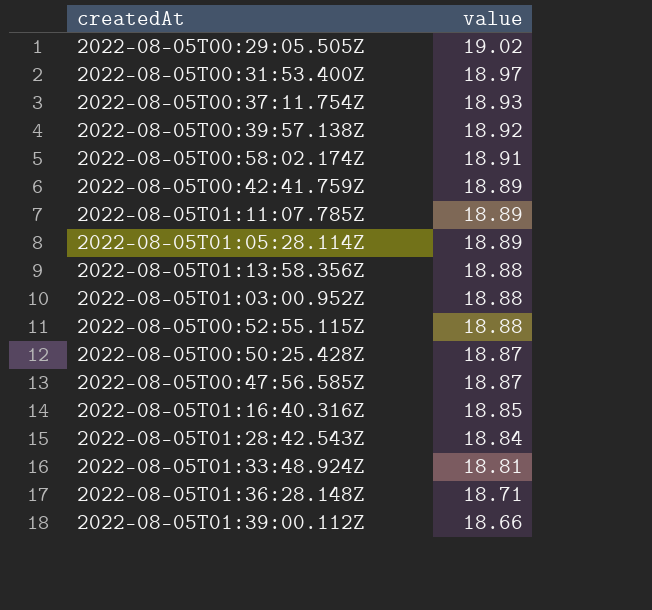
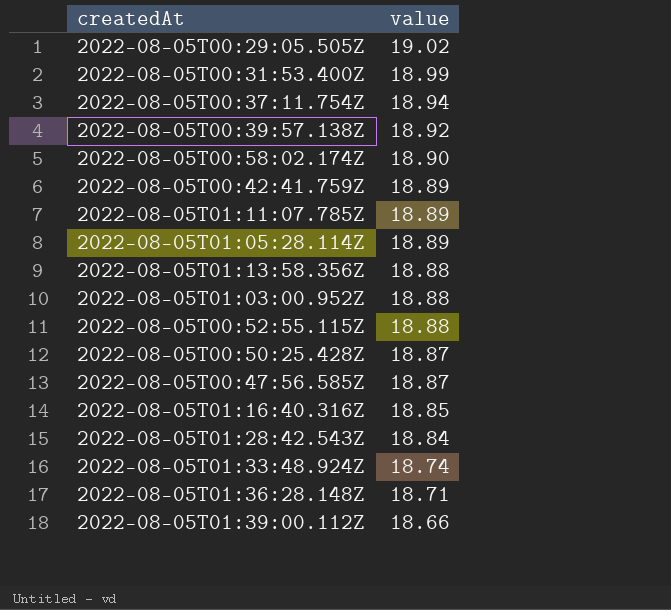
2022-08-05T00:31:53.400Z | value: 18.97 -> 18.99
2022-08-05T00:37:11.754Z | value: 18.93 -> 18.94
2022-08-05T00:58:02.174Z | value: 18.91 -> 18.90
2022-08-05T01:33:48.924Z | value: 18.81 -> 18.74

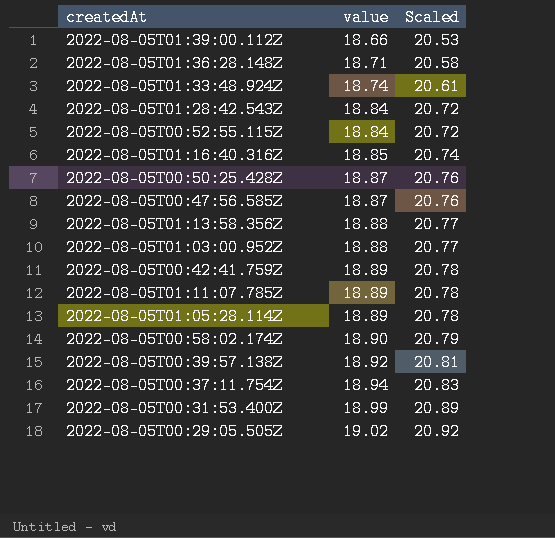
row order: value descending -> value ascending
column Scaled | formula: none -> [value] * 1.1
2022-08-05T00:52:55.115Z | value: 18.88 -> 18.84

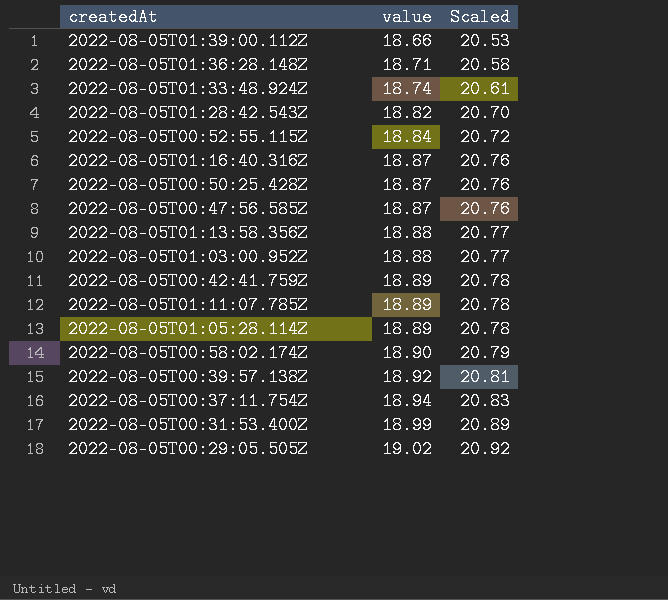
2022-08-05T01:28:42.543Z | value: 18.84 -> 18.82
2022-08-05T01:28:42.543Z | Scaled: 20.72 -> 20.70
2022-08-05T01:16:40.316Z | value: 18.85 -> 18.87
2022-08-05T01:16:40.316Z | Scaled: 20.74 -> 20.76

